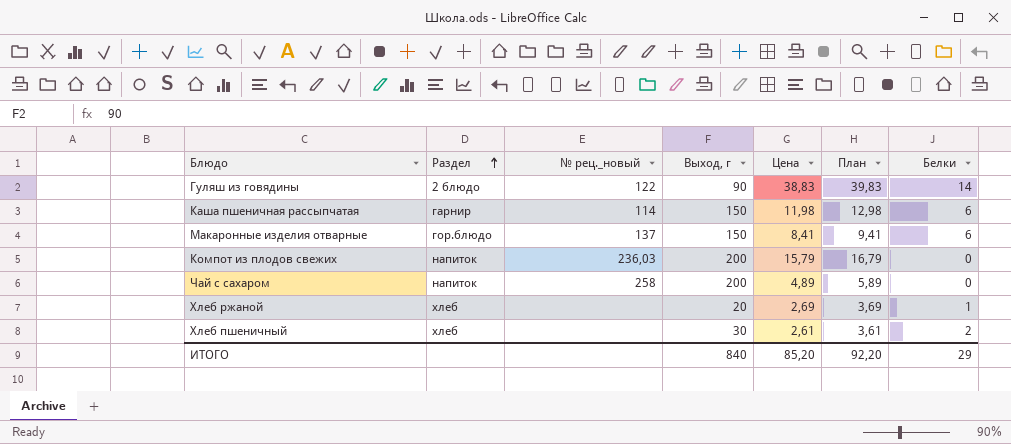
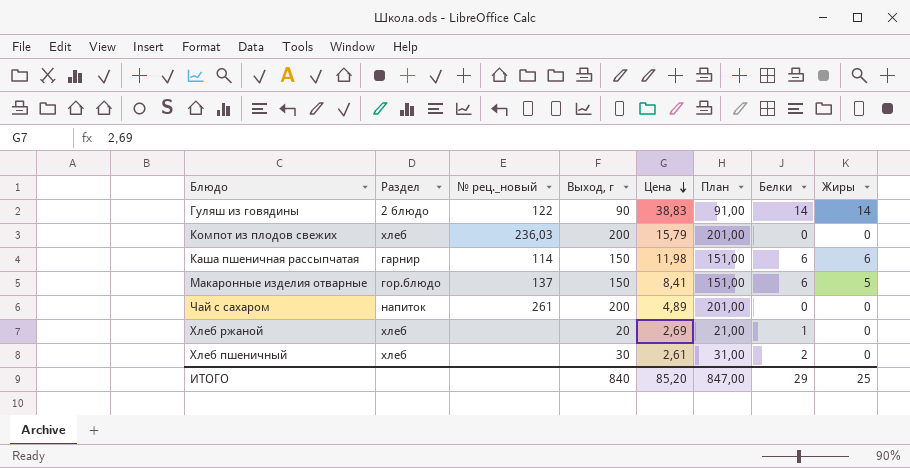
row order: Раздел ascending -> Цена descending
column План | formula: [Цена] + 1 -> [Выход, г] + 1
column Жиры | position: none -> 8
Компот из плодов свежих | Раздел: напиток -> хлеб
Чай с сахаром | № рец._новый: 258 -> 261
ИТОГО | План: 92,20 -> 847,00

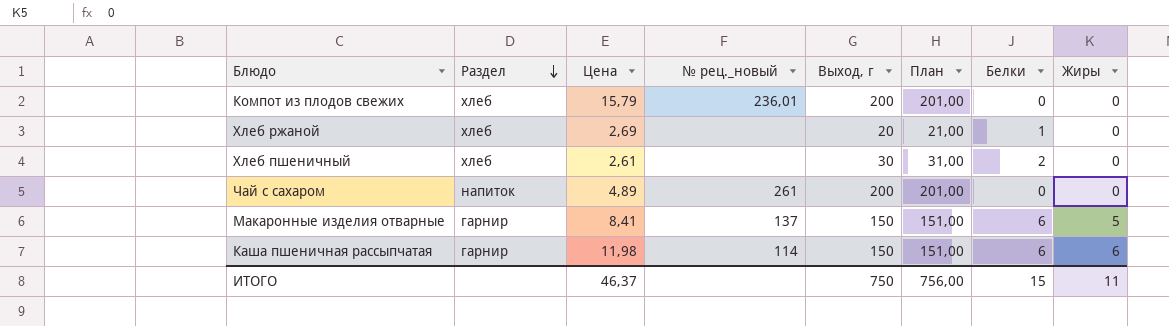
row order: Цена descending -> Раздел descending
column Цена | position: 5 -> 3
row Гуляш из говядины: 2 блюдо | 122 | 90 | 38,83 | 91,00 | 14 | 14 -> none
Компот из плодов свежих | № рец._новый: 236,03 -> 236,01
Макаронные изделия отварные | Раздел: гор.блюдо -> гарнир
ИТОГО | Цена: 85,20 -> 46,37
ИТОГО | Выход, г: 840 -> 750
ИТОГО | План: 847,00 -> 756,00
ИТОГО | Белки: 29 -> 15
ИТОГО | Жиры: 25 -> 11

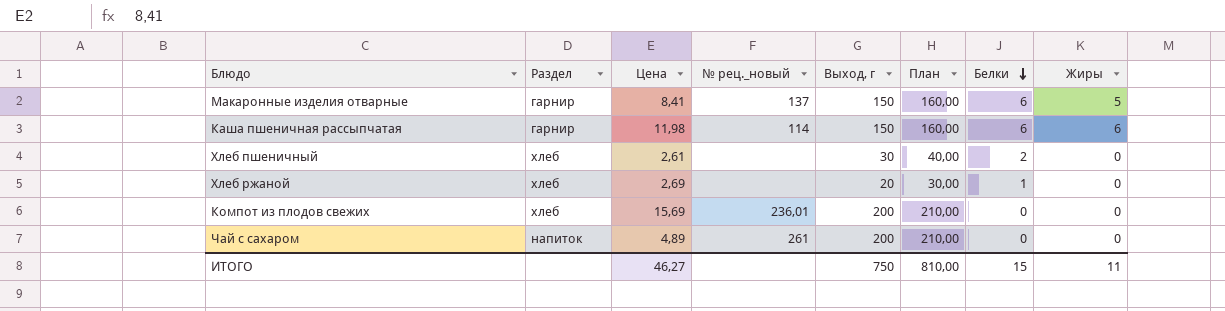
row order: Раздел descending -> Белки descending
column План | formula: [Выход, г] + 1 -> [Выход, г] + 10
Компот из плодов свежих | Цена: 15,79 -> 15,69
ИТОГО | Цена: 46,37 -> 46,27
ИТОГО | План: 756,00 -> 810,00

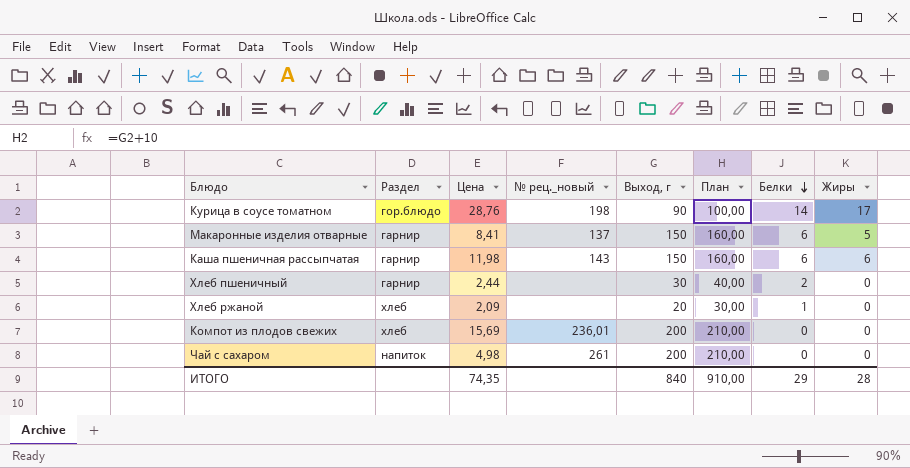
row Курица в соусе томатном: none -> гор.блюдо | 28,76 | 198 | 90 | 100,00 | 14 | 17
Каша пшеничная рассыпчатая | № рец._новый: 114 -> 143
Хлеб пшеничный | Раздел: хлеб -> гарнир
Хлеб пшеничный | Цена: 2,61 -> 2,44
Хлеб ржаной | Цена: 2,69 -> 2,09
Чай с сахаром | Цена: 4,89 -> 4,98
ИТОГО | Цена: 46,27 -> 74,35
ИТОГО | Выход, г: 750 -> 840
ИТОГО | План: 810,00 -> 910,00
ИТОГО | Белки: 15 -> 29
ИТОГО | Жиры: 11 -> 28

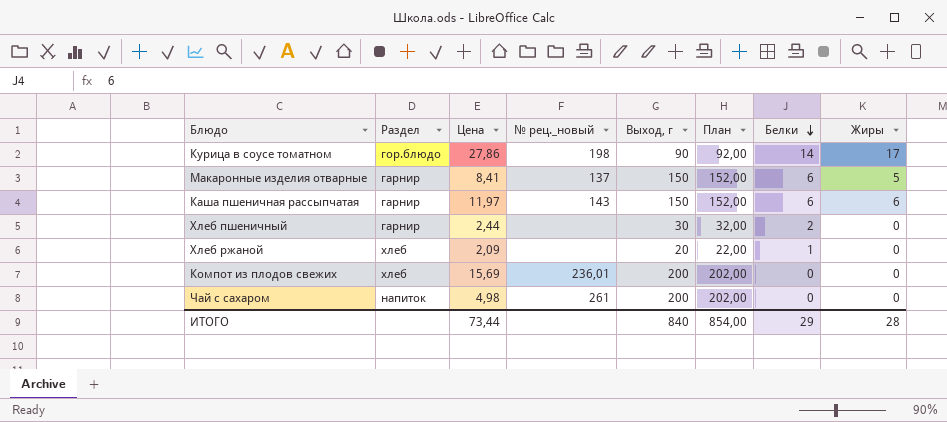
column План | formula: [Выход, г] + 10 -> [Выход, г] + 2
Курица в соусе томатном | Цена: 28,76 -> 27,86
Каша пшеничная рассыпчатая | Цена: 11,98 -> 11,97
ИТОГО | Цена: 74,35 -> 73,44
ИТОГО | План: 910,00 -> 854,00

